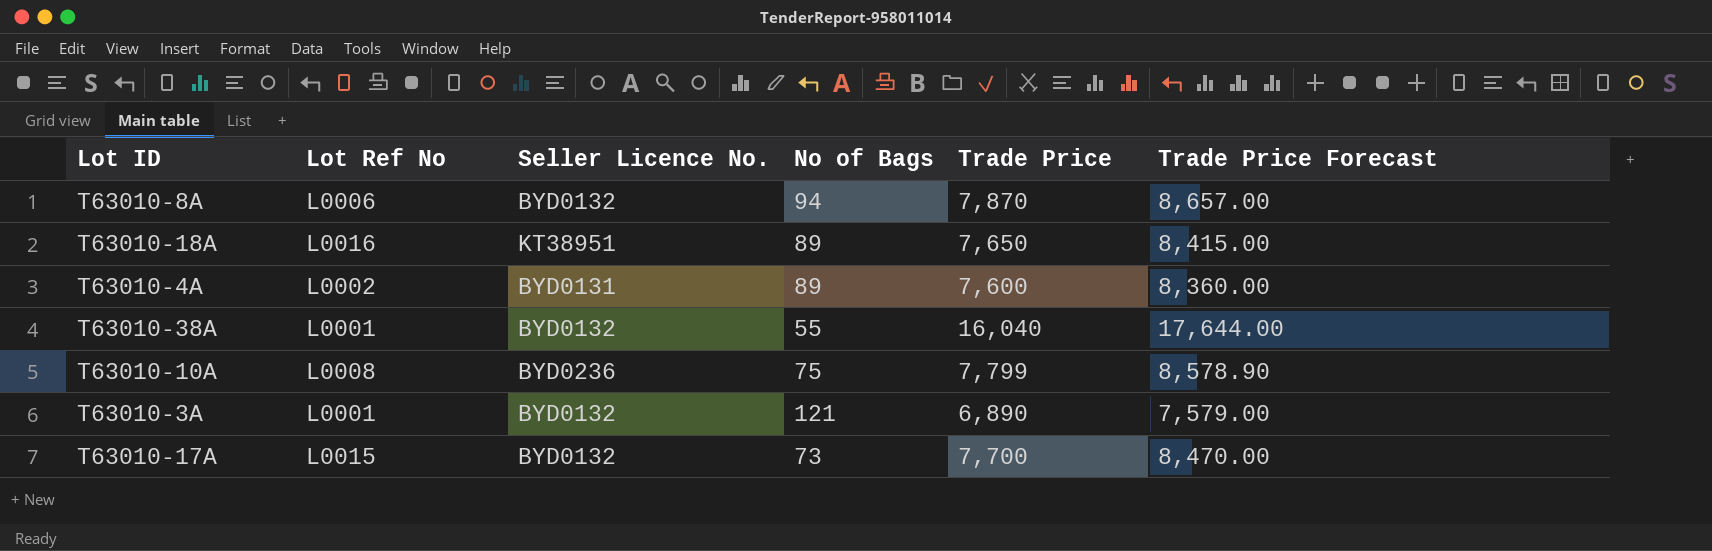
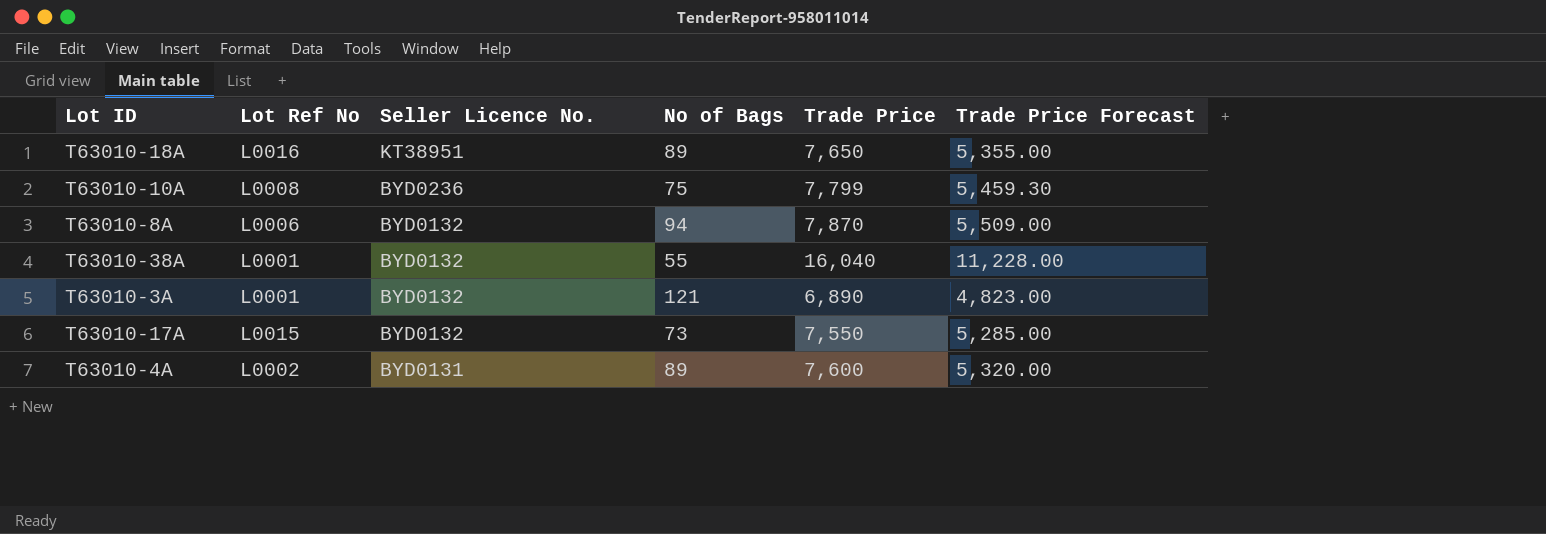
row order: none -> Seller Licence No. descending
column Trade Price Forecast | formula: [Trade Price] * 1.1 -> [Trade Price] * 0.7
T63010-17A | Trade Price: 7,700 -> 7,550

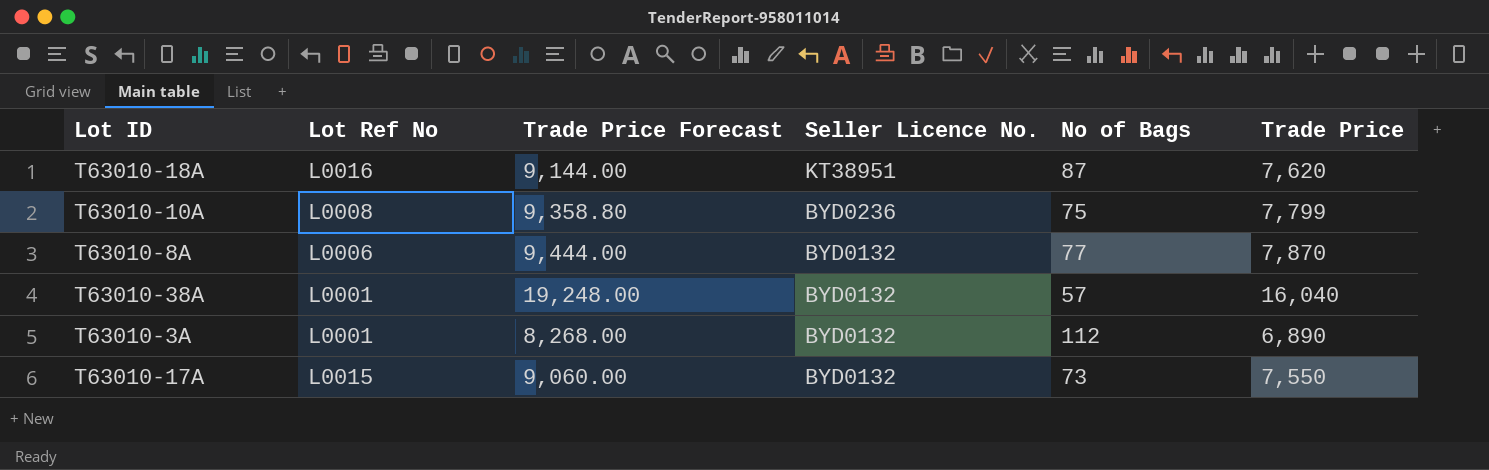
column Trade Price Forecast | formula: [Trade Price] * 0.7 -> [Trade Price] * 1.2
column Trade Price Forecast | position: 6 -> 3
row T63010-4A: L0002 | BYD0131 | 89 | 7,600 | 5,320.00 -> none
T63010-18A | No of Bags: 89 -> 87
T63010-18A | Trade Price: 7,650 -> 7,620
T63010-8A | No of Bags: 94 -> 77
T63010-38A | No of Bags: 55 -> 57
T63010-3A | No of Bags: 121 -> 112

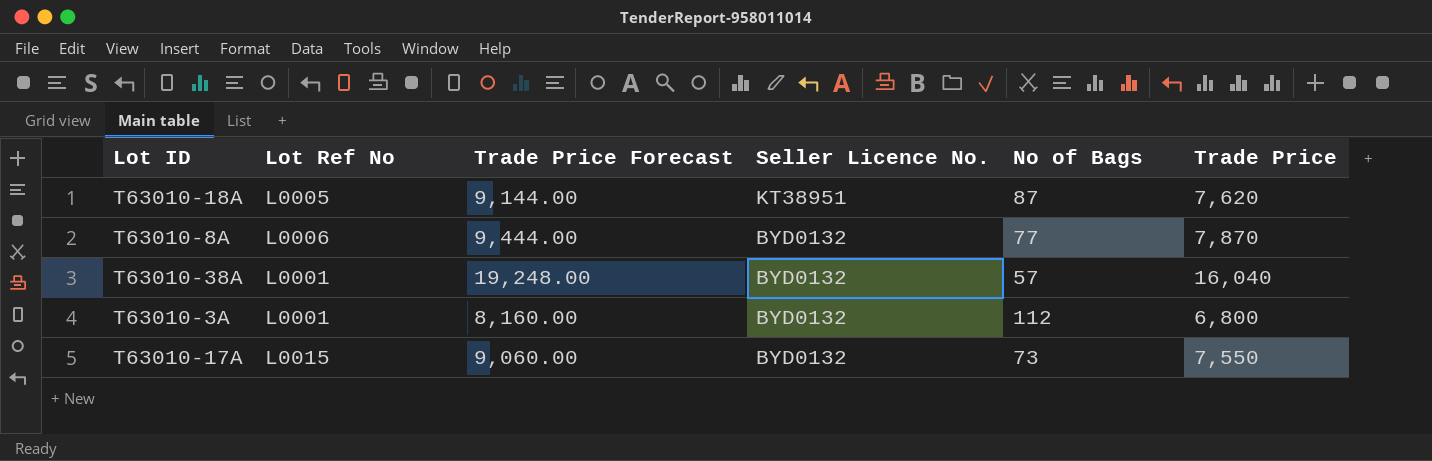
row T63010-10A: L0008 | 9,358.80 | BYD0236 | 75 | 7,799 -> none
T63010-18A | Lot Ref No: L0016 -> L0005
T63010-3A | Trade Price Forecast: 8,268.00 -> 8,160.00
T63010-3A | Trade Price: 6,890 -> 6,800

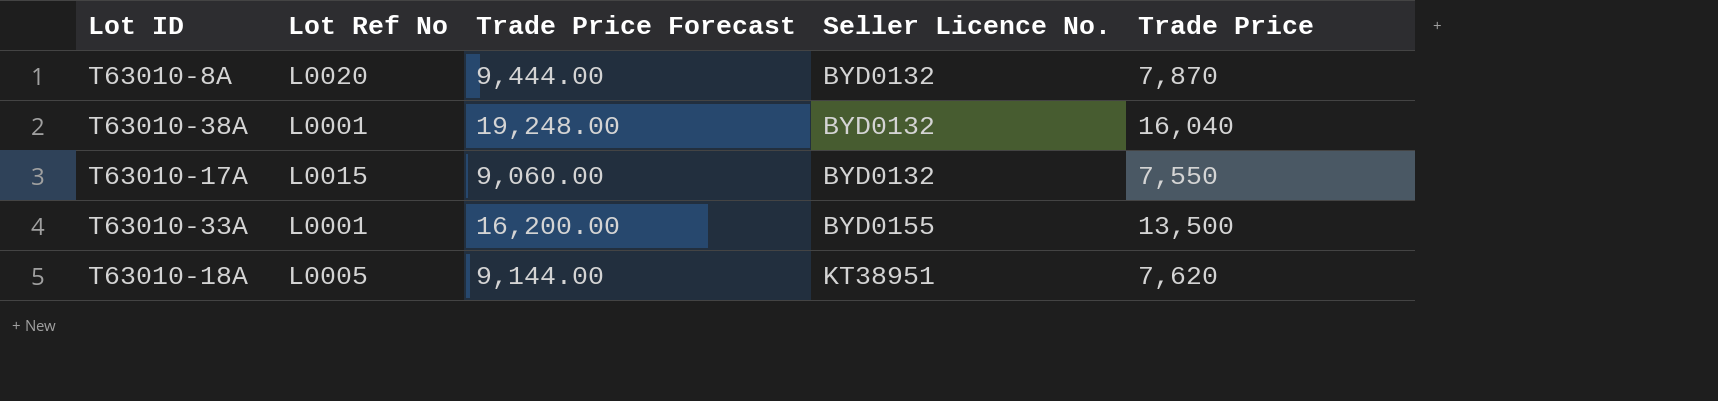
row order: Seller Licence No. descending -> Seller Licence No. ascending
column No of Bags | position: 5 -> none
row T63010-3A: L0001 | 8,160.00 | BYD0132 | 112 | 6,800 -> none
T63010-8A | Lot Ref No: L0006 -> L0020
row T63010-33A: none -> L0001 | 16,200.00 | BYD0155 | 13,500

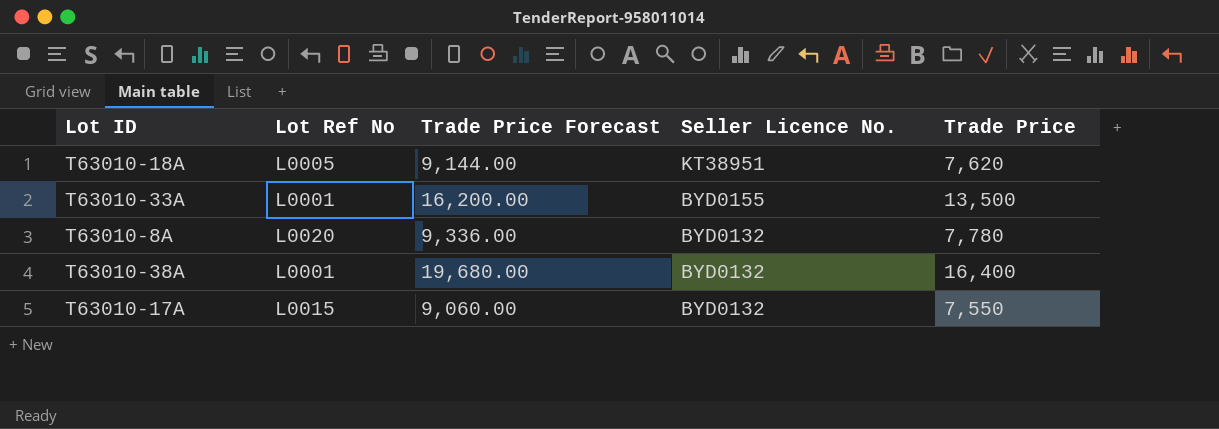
row order: Seller Licence No. ascending -> Seller Licence No. descending
T63010-8A | Trade Price Forecast: 9,444.00 -> 9,336.00
T63010-8A | Trade Price: 7,870 -> 7,780
T63010-38A | Trade Price Forecast: 19,248.00 -> 19,680.00
T63010-38A | Trade Price: 16,040 -> 16,400

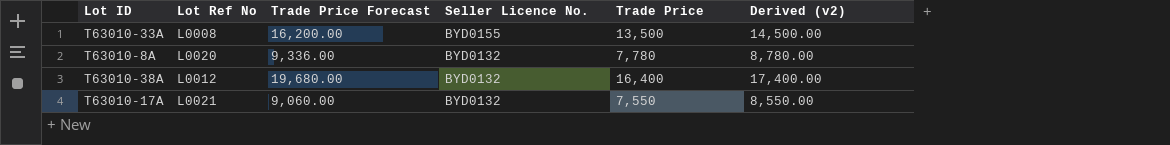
column Derived (v2) | formula: none -> [Trade Price] + 1000
row T63010-18A: L0005 | 9,144.00 | KT38951 | 7,620 -> none
T63010-33A | Lot Ref No: L0001 -> L0008
T63010-38A | Lot Ref No: L0001 -> L0012
T63010-17A | Lot Ref No: L0015 -> L0021

